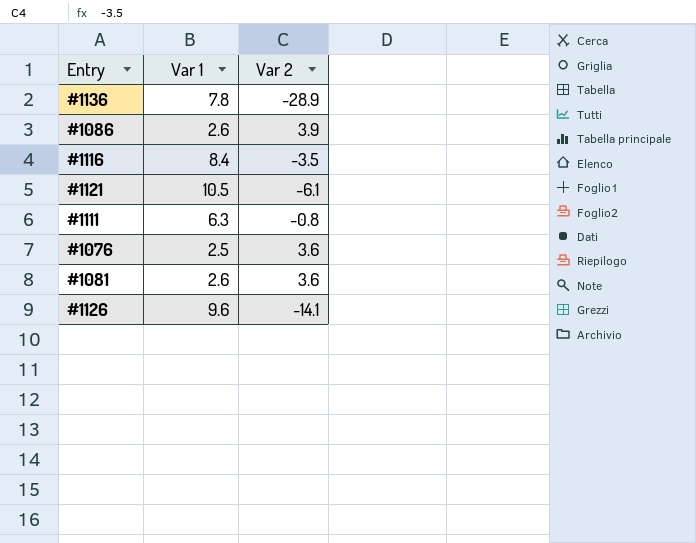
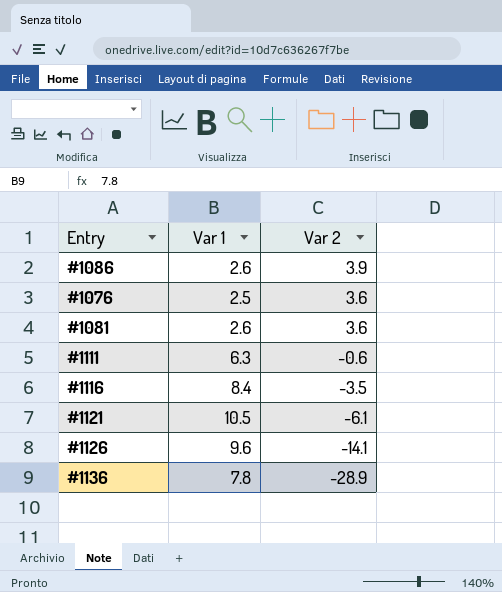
row order: none -> Var 2 descending
#1111 | Var 2: -0.8 -> -0.6

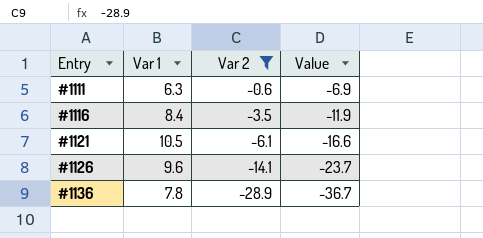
filter: none -> Var 2 <= -0.6
column Value | formula: none -> [Var 2] - [Var 1]

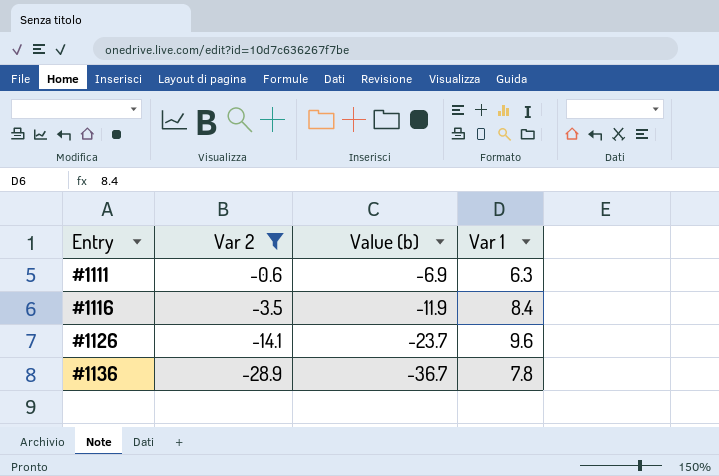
column name: Value -> Value (b)
column Var 1 | position: 2 -> 4
row #1121: 10.5 | -6.1 | -16.6 -> none

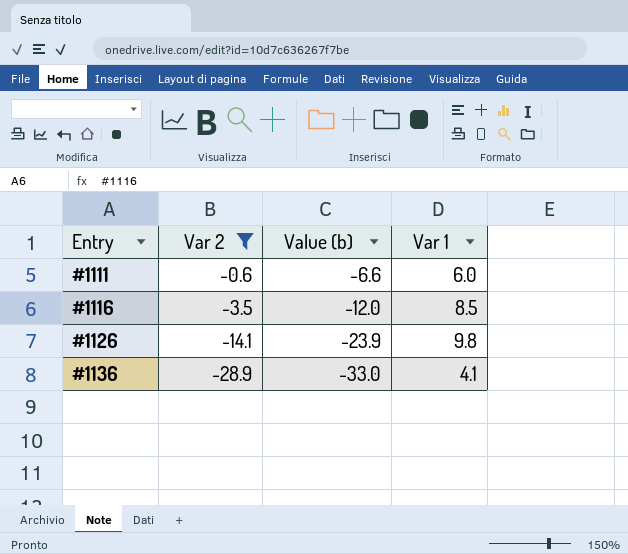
#1111 | Value (b): -6.9 -> -6.6
#1111 | Var 1: 6.3 -> 6.0
#1116 | Value (b): -11.9 -> -12.0
#1116 | Var 1: 8.4 -> 8.5
#1126 | Value (b): -23.7 -> -23.9
#1126 | Var 1: 9.6 -> 9.8
#1136 | Value (b): -36.7 -> -33.0
#1136 | Var 1: 7.8 -> 4.1

